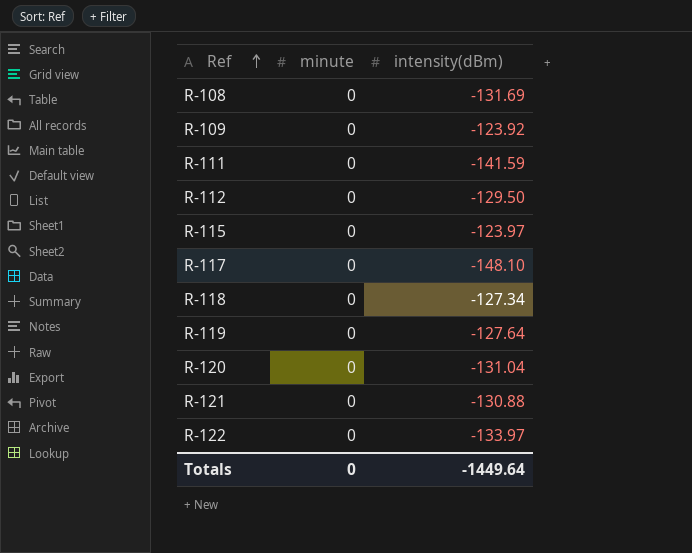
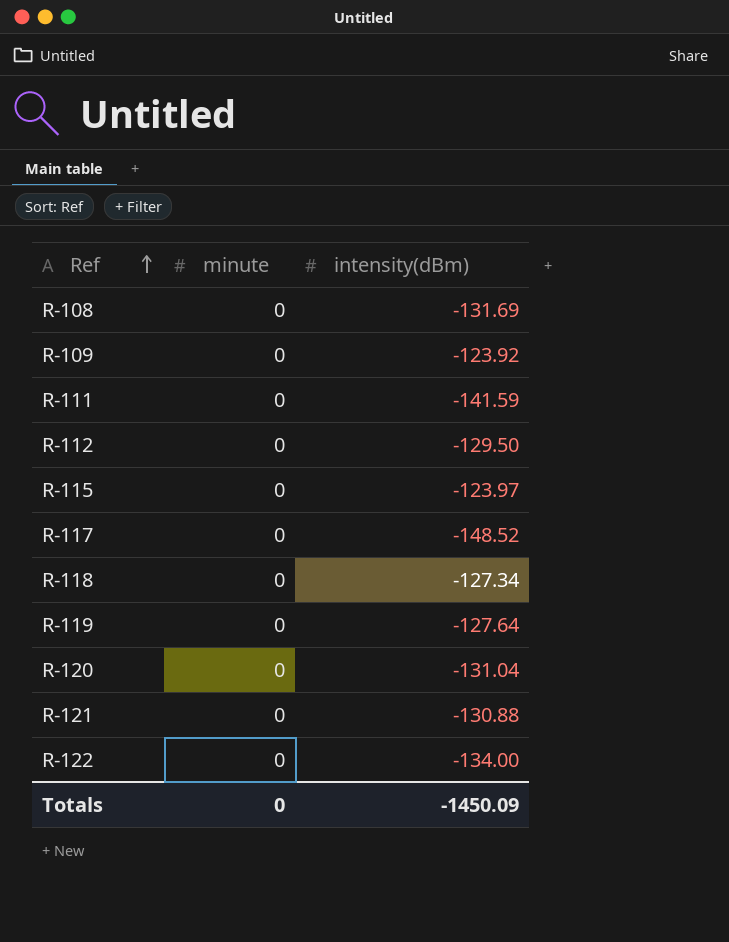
R-117 | intensity(dBm): -148.10 -> -148.52
R-122 | intensity(dBm): -133.97 -> -134.00
Totals | intensity(dBm): -1449.64 -> -1450.09

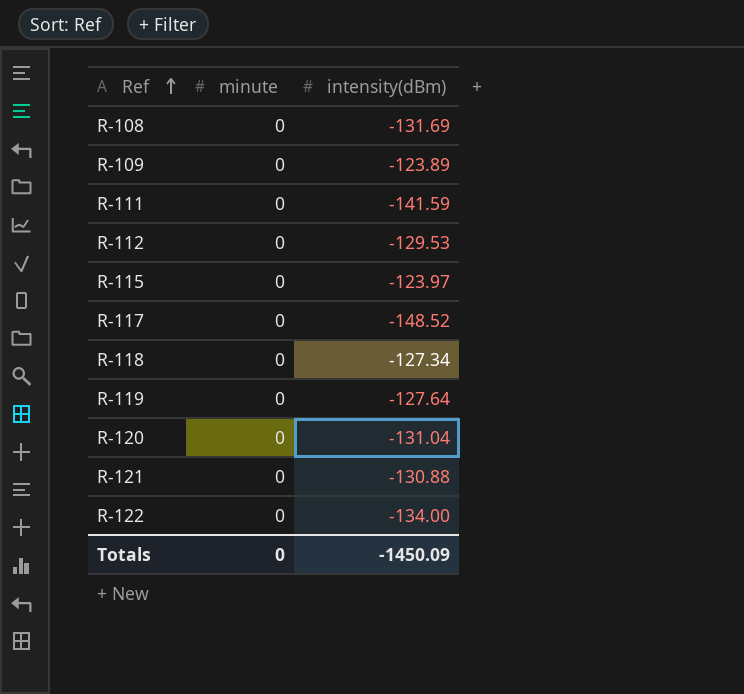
R-109 | intensity(dBm): -123.92 -> -123.89
R-112 | intensity(dBm): -129.50 -> -129.53

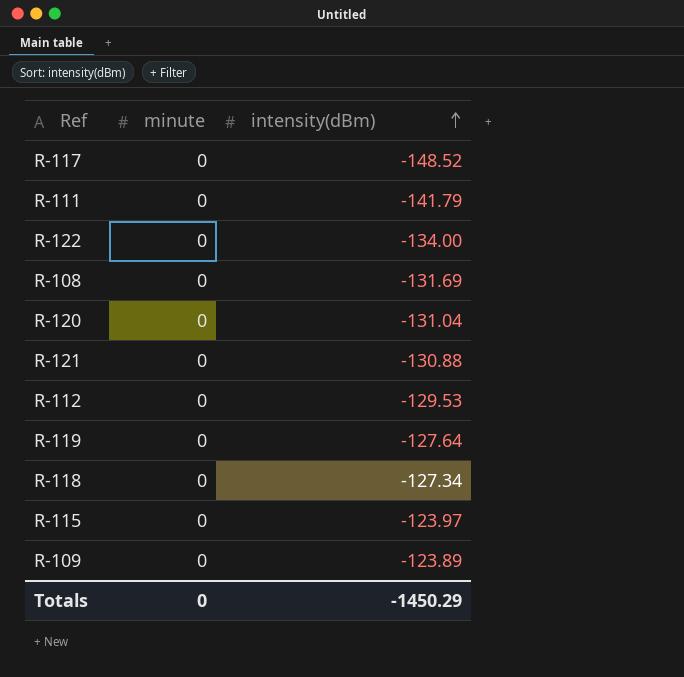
row order: Ref ascending -> intensity(dBm) ascending
R-111 | intensity(dBm): -141.59 -> -141.79
Totals | intensity(dBm): -1450.09 -> -1450.29

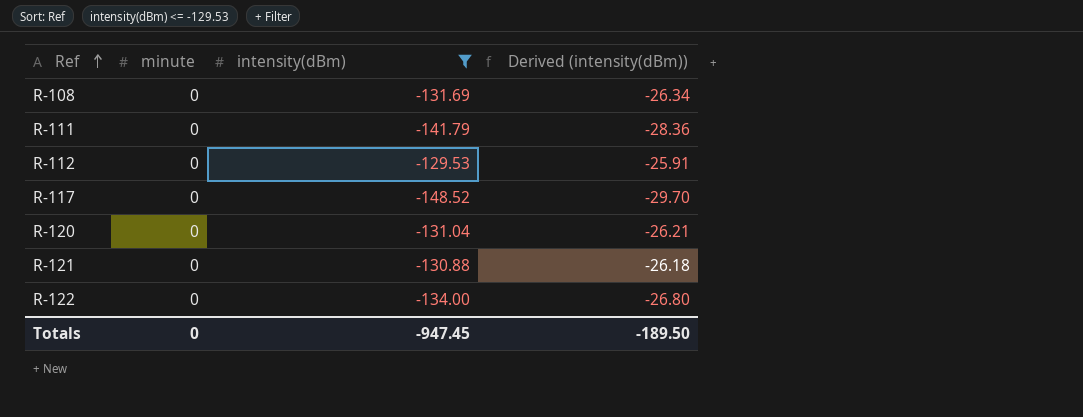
filter: none -> intensity(dBm) <= -129.53
row order: intensity(dBm) ascending -> Ref ascending
column Derived (intensity(dBm)) | formula: none -> [intensity(dBm)] * 0.2
Totals | intensity(dBm): -1450.29 -> -947.45

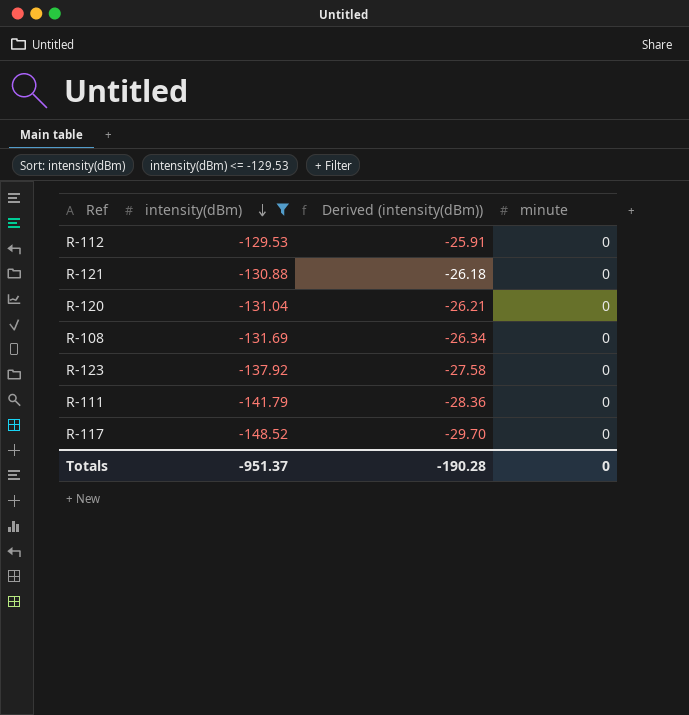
row order: Ref ascending -> intensity(dBm) descending
column minute | position: 2 -> 4
row R-122: 0 | -134.00 | -26.80 -> none
row R-123: none -> -137.92 | -27.58 | 0
Totals | intensity(dBm): -947.45 -> -951.37
Totals | Derived (intensity(dBm)): -189.50 -> -190.28

